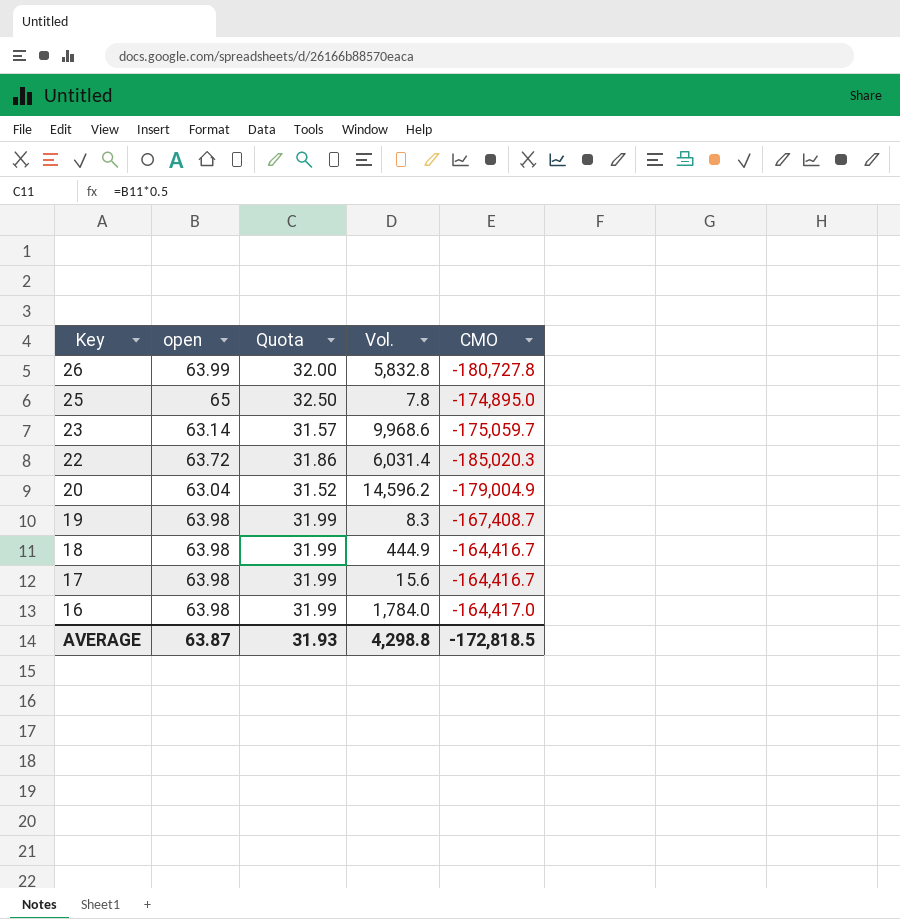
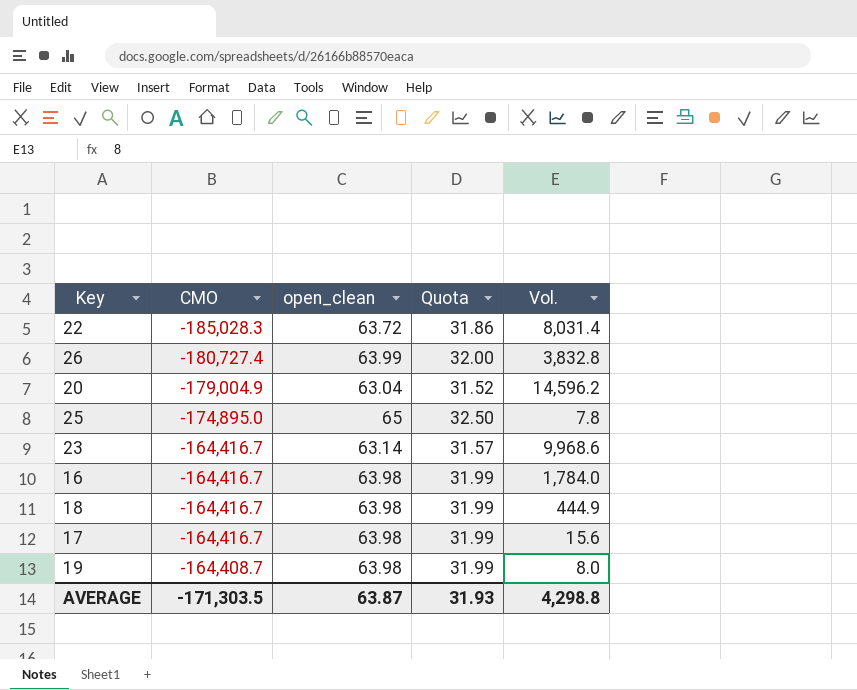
row order: Key descending -> CMO ascending
column CMO | position: 5 -> 2
column name: open -> open_clean
22 | CMO: -185,020.3 -> -185,028.3
22 | Vol.: 6,031.4 -> 8,031.4
26 | CMO: -180,727.8 -> -180,727.4
26 | Vol.: 5,832.8 -> 3,832.8
23 | CMO: -175,059.7 -> -164,416.7
16 | CMO: -164,417.0 -> -164,416.7
19 | CMO: -167,408.7 -> -164,408.7
19 | Vol.: 8.3 -> 8.0
AVERAGE | CMO: -172,818.5 -> -171,303.5

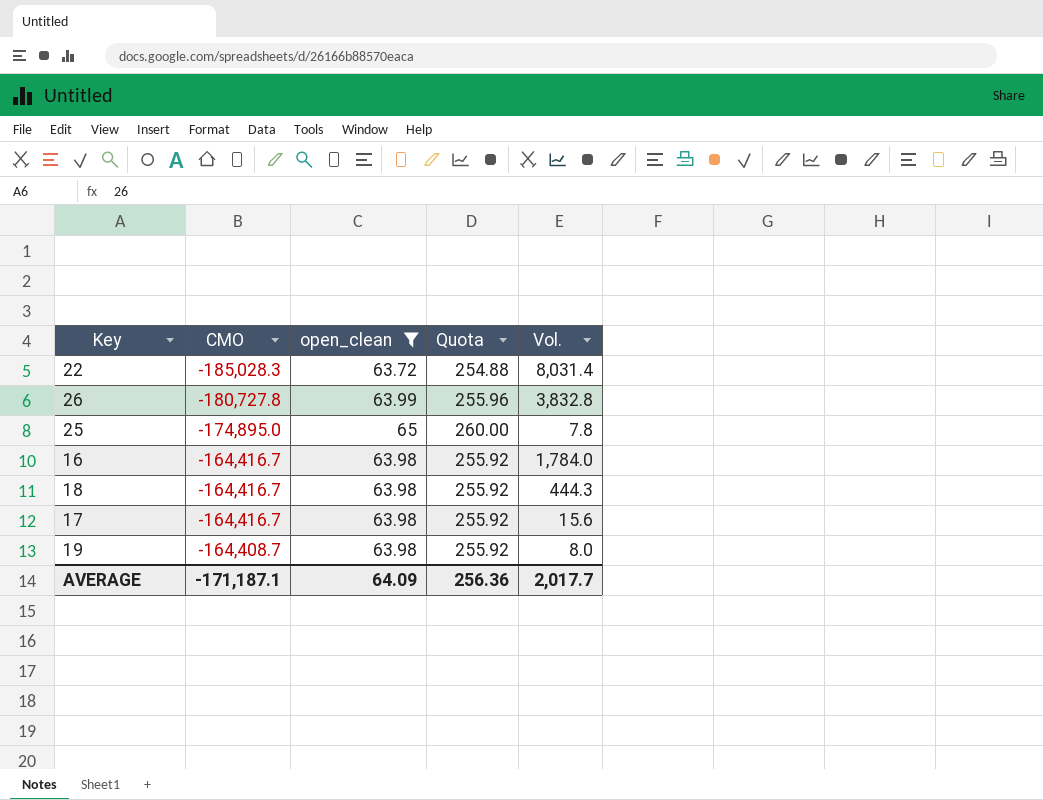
filter: none -> open_clean >= 63.72
column Quota | formula: [open_clean] * 0.5 -> [open_clean] * 4
26 | CMO: -180,727.4 -> -180,727.8
18 | Vol.: 444.9 -> 444.3
AVERAGE | CMO: -171,303.5 -> -171,187.1
AVERAGE | open_clean: 63.87 -> 64.09
AVERAGE | Quota: 31.93 -> 256.36
AVERAGE | Vol.: 4,298.8 -> 2,017.7

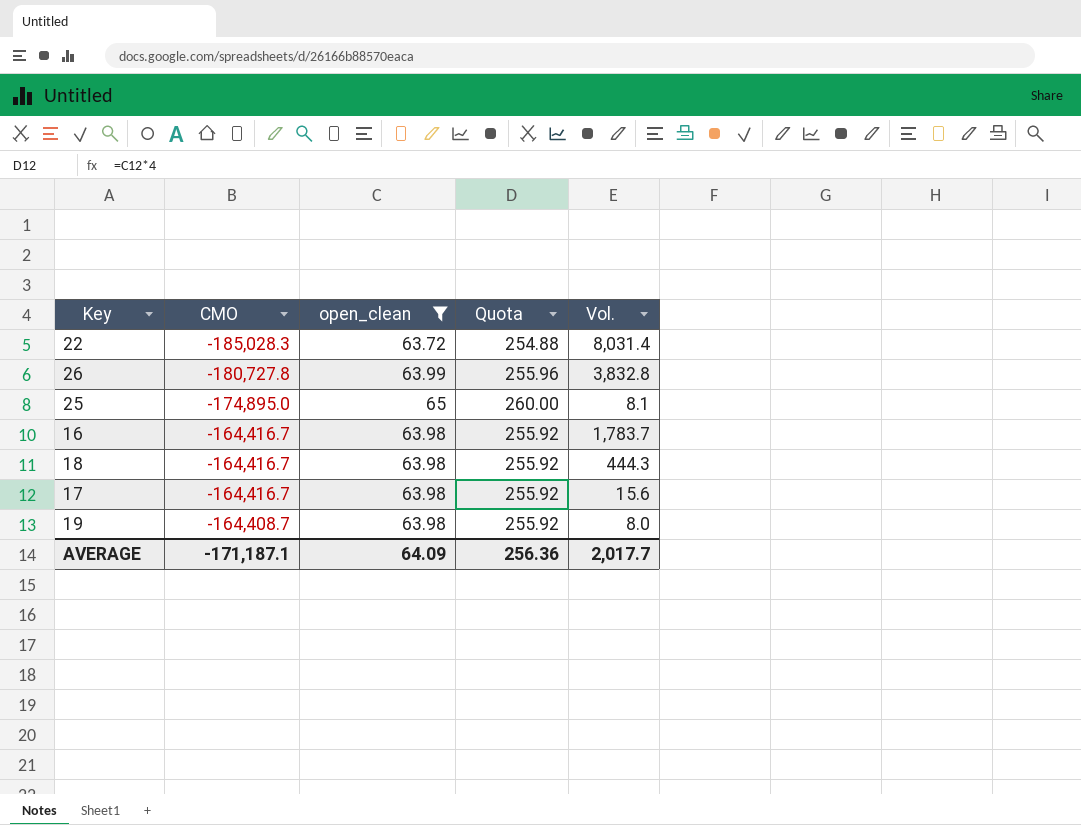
25 | Vol.: 7.8 -> 8.1
16 | Vol.: 1,784.0 -> 1,783.7

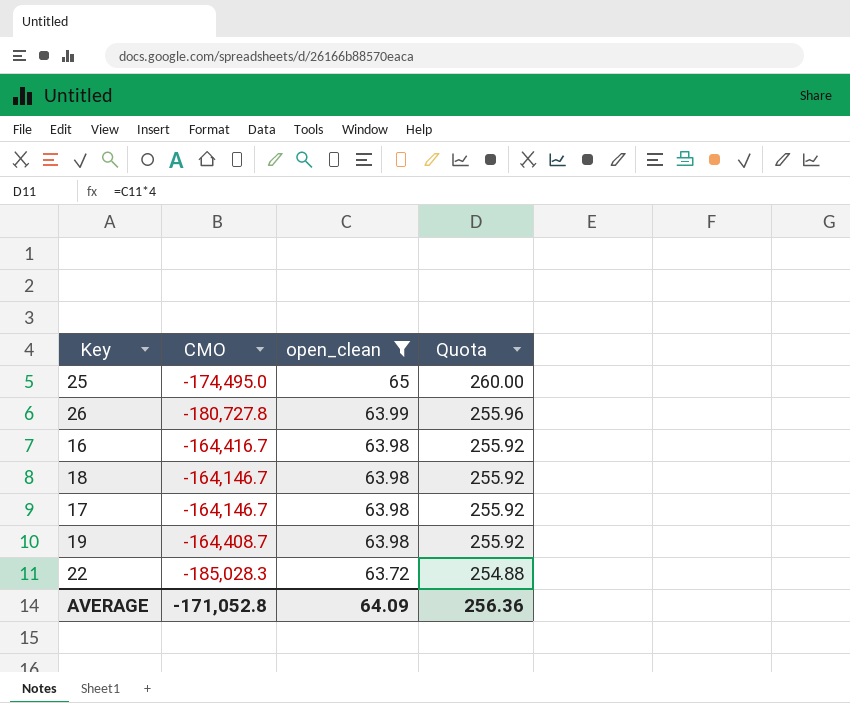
row order: CMO ascending -> open_clean descending
column Vol. | position: 5 -> none
25 | CMO: -174,895.0 -> -174,495.0
18 | CMO: -164,416.7 -> -164,146.7
17 | CMO: -164,416.7 -> -164,146.7
AVERAGE | CMO: -171,187.1 -> -171,052.8

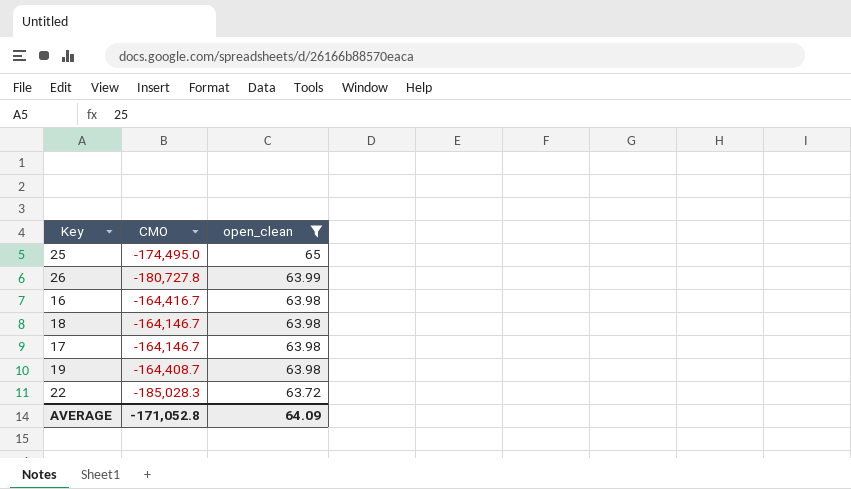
column Quota | formula: [open_clean] * 4 -> none

